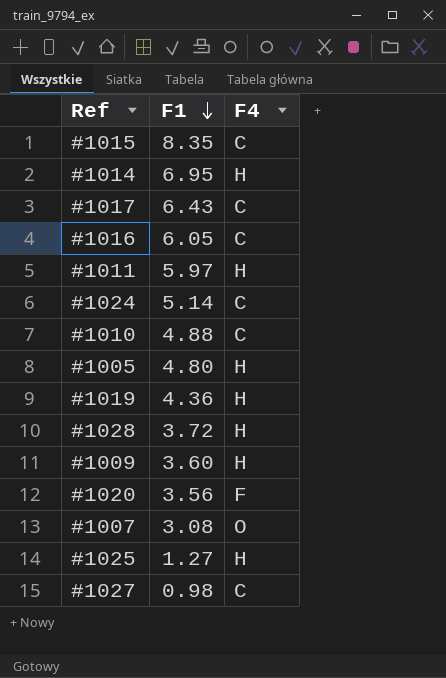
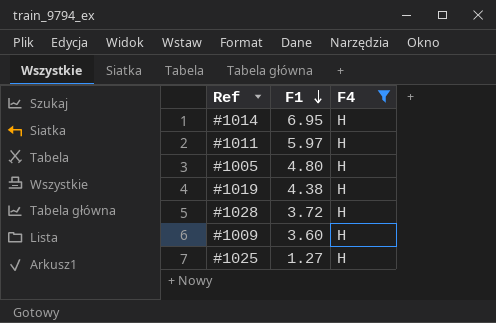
filter: none -> F4 = H
#1019 | F1: 4.36 -> 4.38

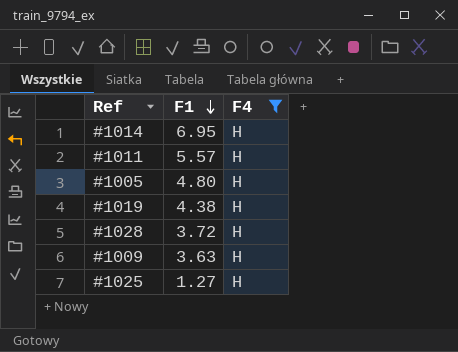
#1011 | F1: 5.97 -> 5.57
#1009 | F1: 3.60 -> 3.63

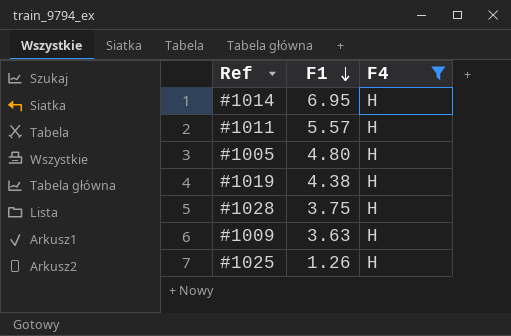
#1028 | F1: 3.72 -> 3.75
#1025 | F1: 1.27 -> 1.26

